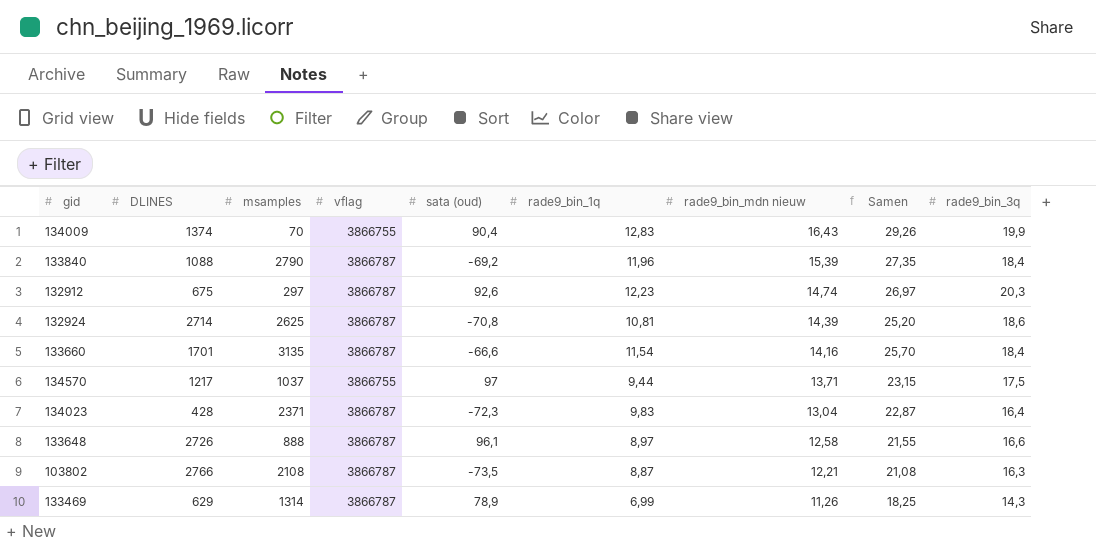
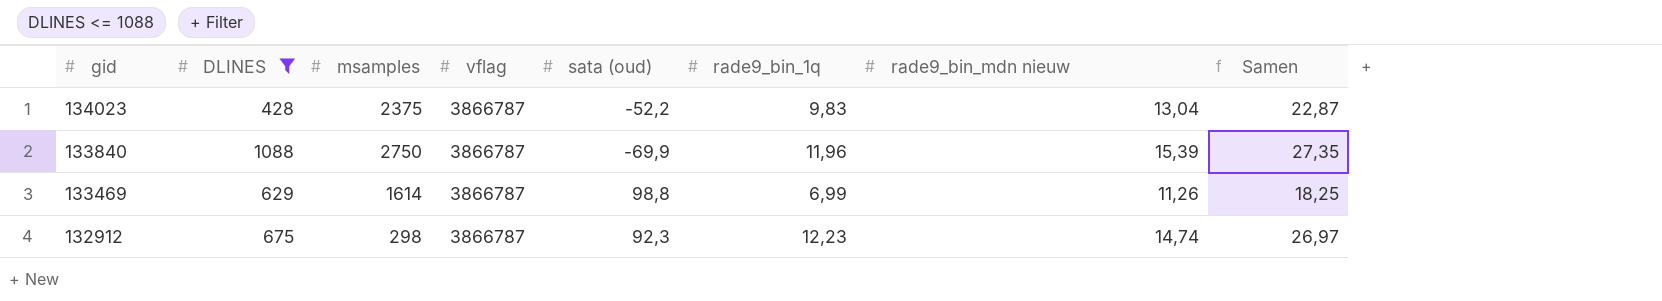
filter: none -> DLINES <= 1088
row order: rade9_bin_mdn nieuw descending -> gid descending
column rade9_bin_3q | position: 9 -> none
134023 | msamples: 2371 -> 2375
134023 | sata (oud): -72,3 -> -52,2
133840 | msamples: 2790 -> 2750
133840 | sata (oud): -69,2 -> -69,9
133469 | msamples: 1314 -> 1614
133469 | sata (oud): 78,9 -> 98,8
132912 | msamples: 297 -> 298
132912 | sata (oud): 92,6 -> 92,3

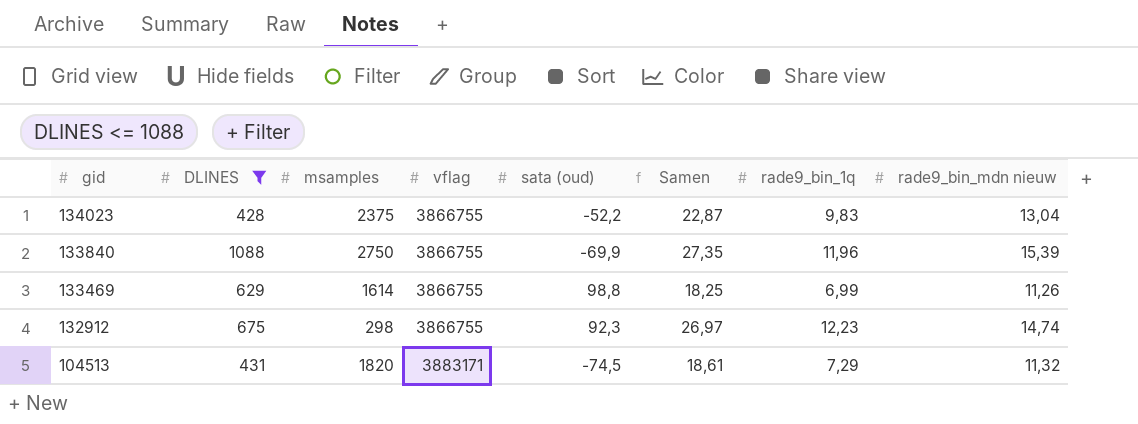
column Samen | position: 8 -> 6
134023 | vflag: 3866787 -> 3866755
133840 | vflag: 3866787 -> 3866755
133469 | vflag: 3866787 -> 3866755
132912 | vflag: 3866787 -> 3866755
row 104513: none -> 431 | 1820 | 3883171 | -74,5 | 18,61 | 7,29 | 11,32

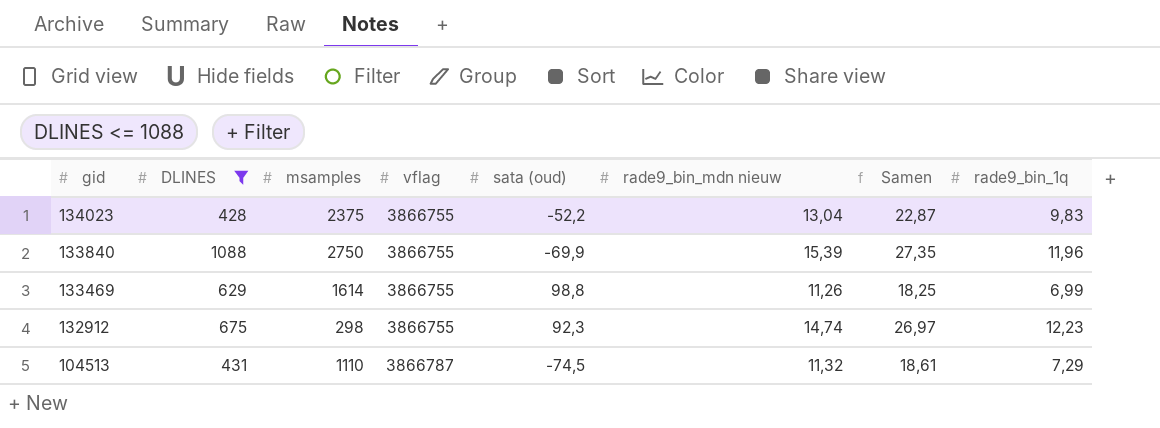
column rade9_bin_mdn nieuw | position: 8 -> 6
104513 | msamples: 1820 -> 1110
104513 | vflag: 3883171 -> 3866787

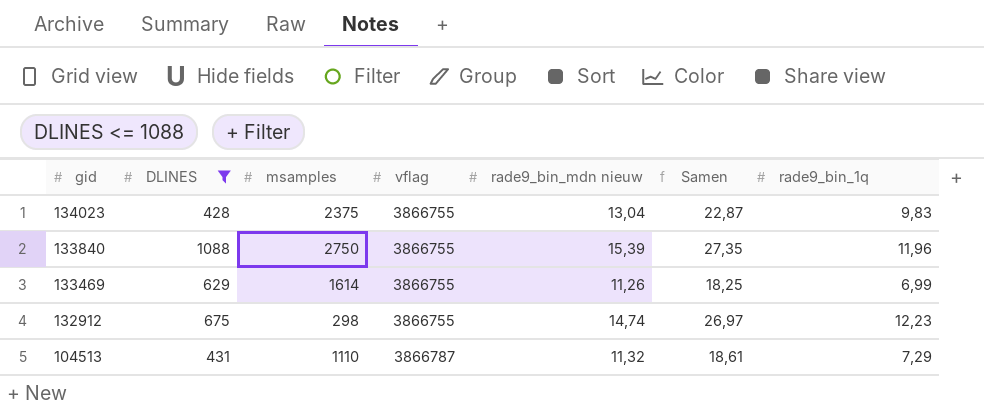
column sata (oud) | position: 5 -> none

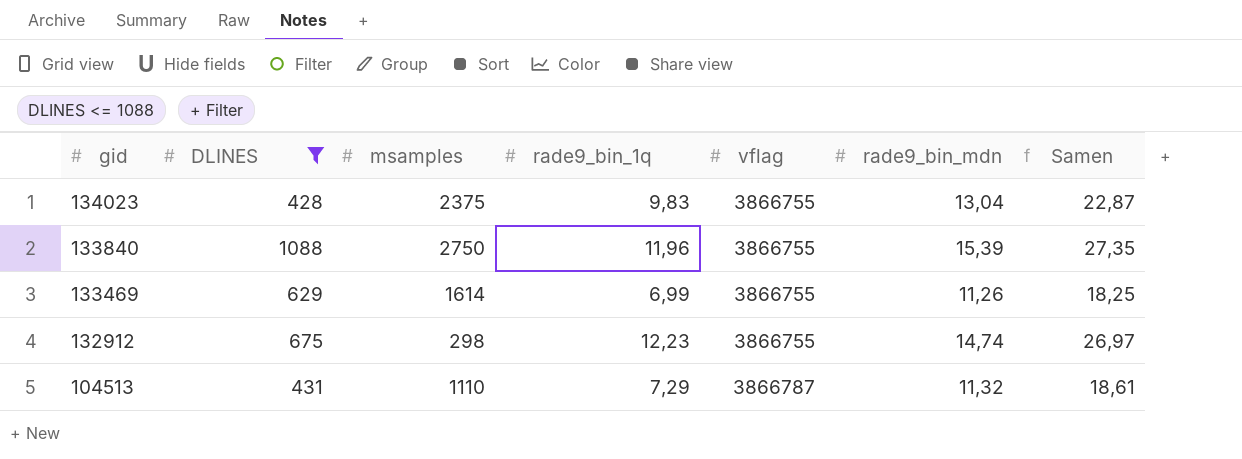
column rade9_bin_1q | position: 7 -> 4
column name: rade9_bin_mdn nieuw -> rade9_bin_mdn

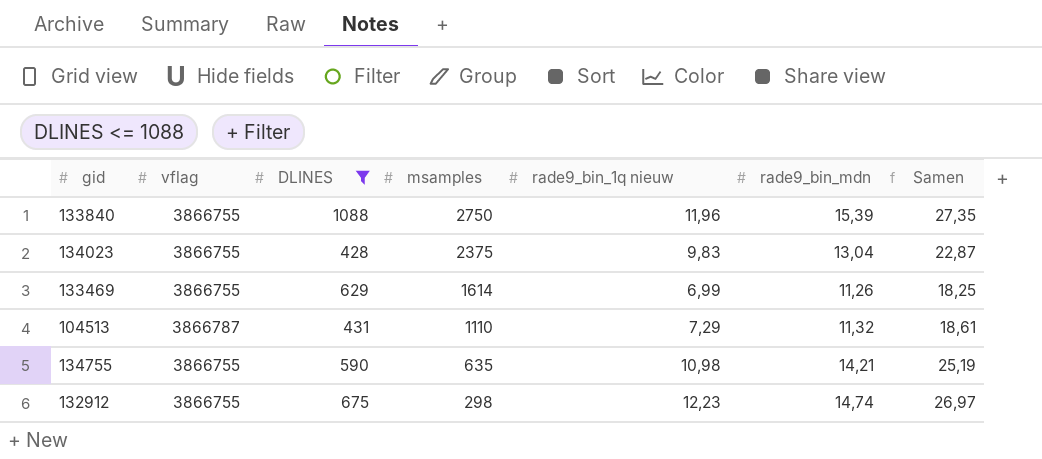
row order: gid descending -> msamples descending
column vflag | position: 5 -> 2
column name: rade9_bin_1q -> rade9_bin_1q nieuw
row 134755: none -> 3866755 | 590 | 635 | 10,98 | 14,21 | 25,19

